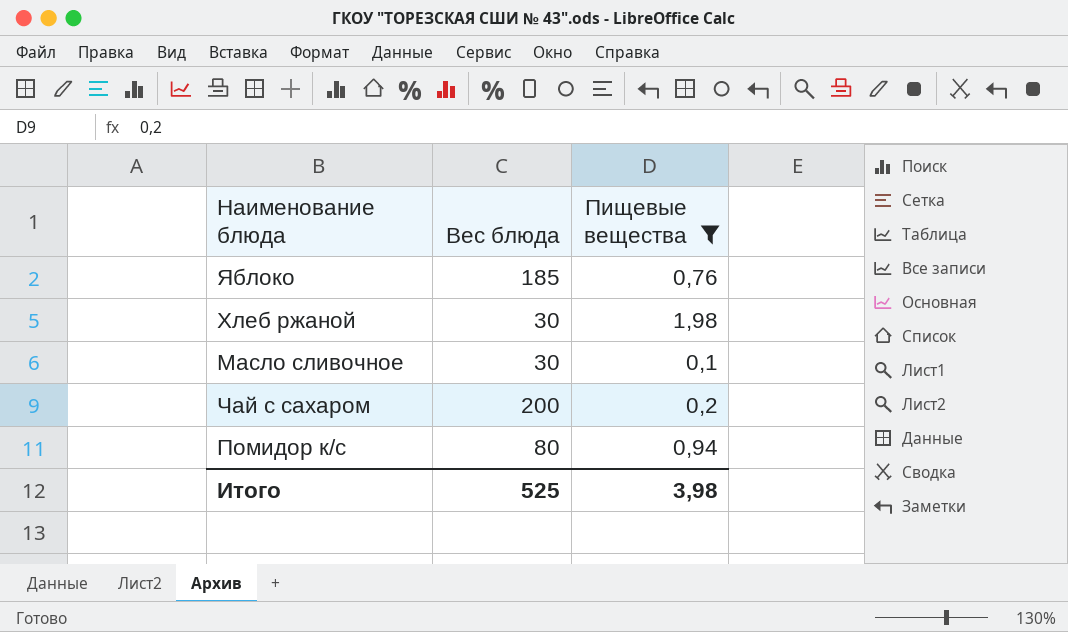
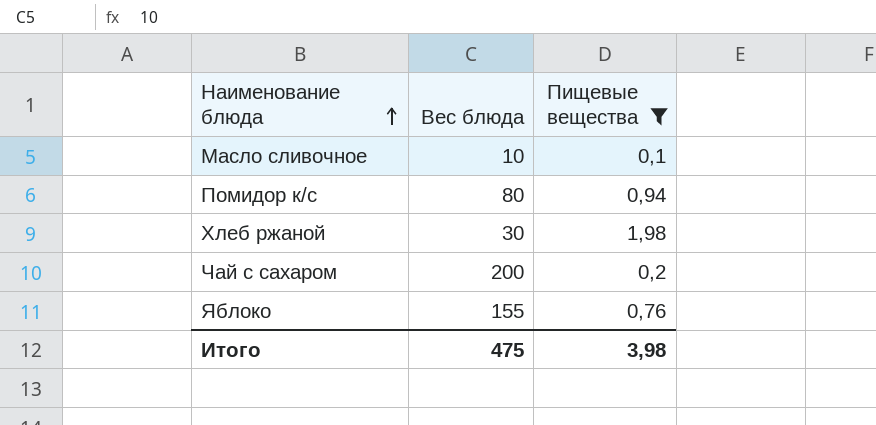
row order: none -> Наименование блюда ascending
Масло сливочное | Вес блюда: 30 -> 10
Яблоко | Вес блюда: 185 -> 155
Итого | Вес блюда: 525 -> 475

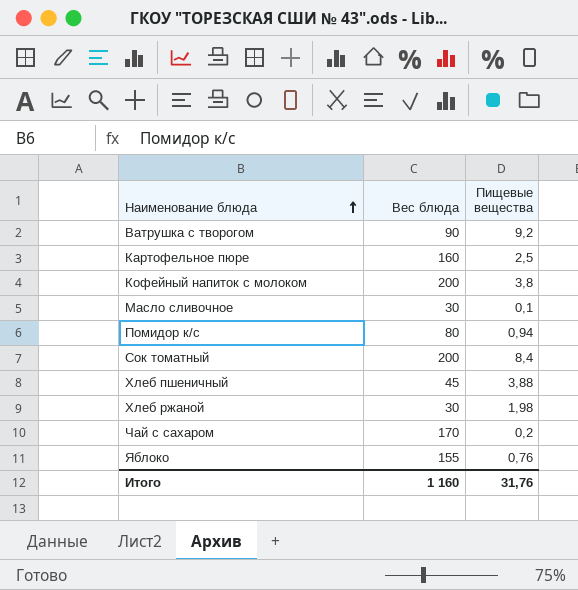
filter: Пищевые вещества <= 1,98 -> none
Масло сливочное | Вес блюда: 10 -> 30
Чай с сахаром | Вес блюда: 200 -> 170
Итого | Вес блюда: 475 -> 1 160
Итого | Пищевые вещества: 3,98 -> 31,76

